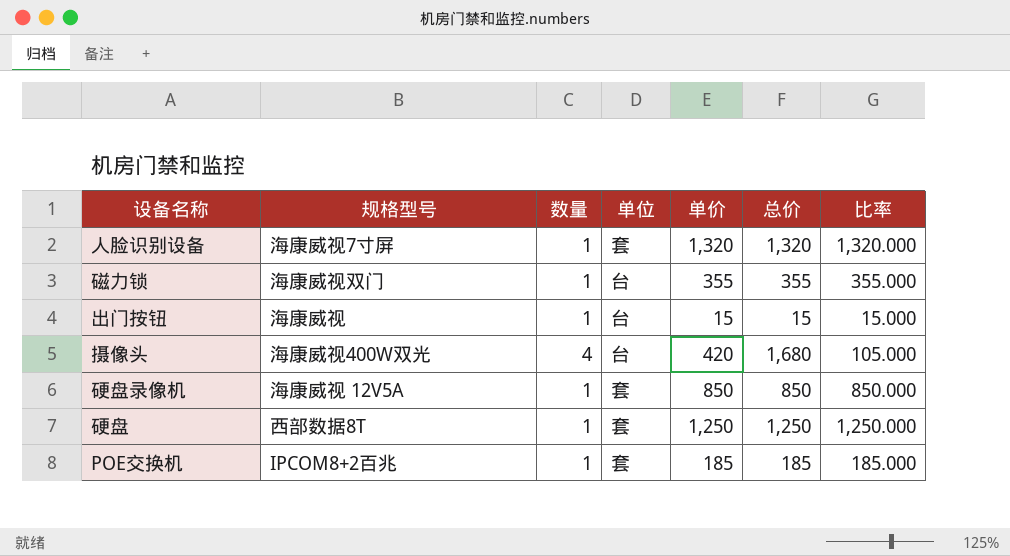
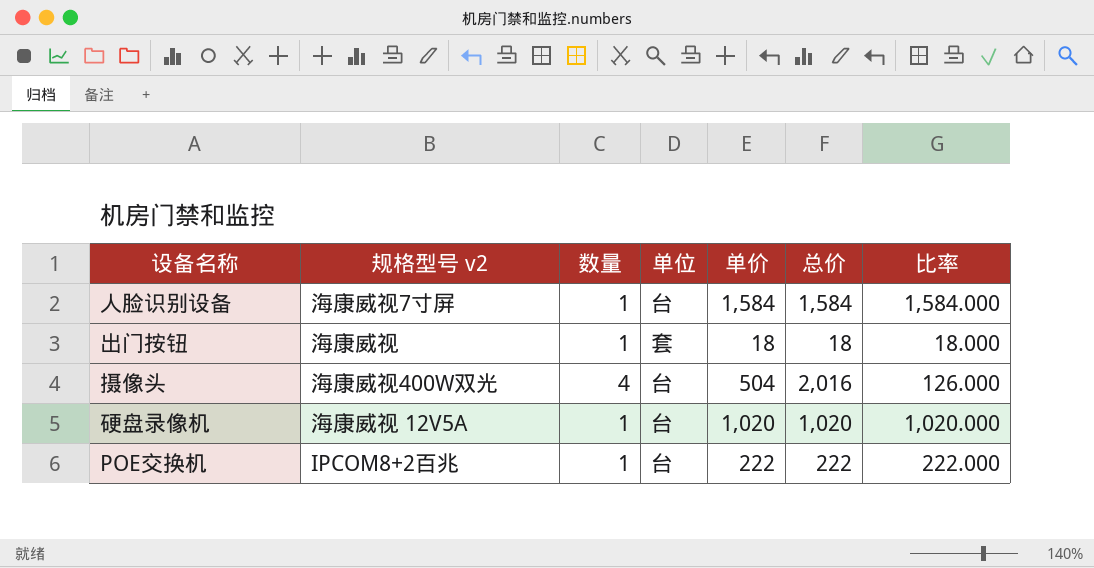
column name: 规格型号 -> 规格型号 v2
row 磁力锁: 海康威视双门 | 1 | 台 | 355 | 355 | 355.000 -> none
row 硬盘: 西部数据8T | 1 | 套 | 1,250 | 1,250 | 1,250.000 -> none
人脸识别设备 | 单位: 套 -> 台
人脸识别设备 | 单价: 1,320 -> 1,584
人脸识别设备 | 总价: 1,320 -> 1,584
人脸识别设备 | 比率: 1,320.000 -> 1,584.000
出门按钮 | 单位: 台 -> 套
出门按钮 | 单价: 15 -> 18
出门按钮 | 总价: 15 -> 18
出门按钮 | 比率: 15.000 -> 18.000
摄像头 | 单价: 420 -> 504
摄像头 | 总价: 1,680 -> 2,016
摄像头 | 比率: 105.000 -> 126.000
硬盘录像机 | 单位: 套 -> 台
硬盘录像机 | 单价: 850 -> 1,020
硬盘录像机 | 总价: 850 -> 1,020
硬盘录像机 | 比率: 850.000 -> 1,020.000
POE交换机 | 单位: 套 -> 台
POE交换机 | 单价: 185 -> 222
POE交换机 | 总价: 185 -> 222
POE交换机 | 比率: 185.000 -> 222.000

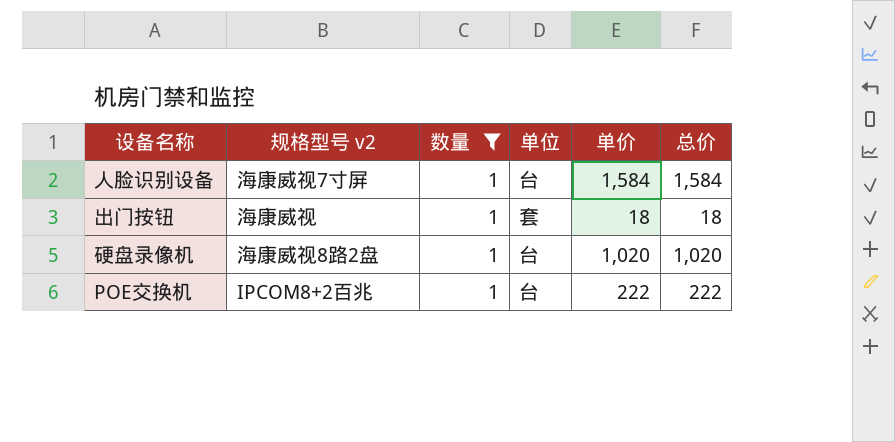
filter: none -> 数量 = 1
column 比率 | formula: [单价] / [数量] -> none
硬盘录像机 | 规格型号 v2: 海康威视 12V5A -> 海康威视8路2盘

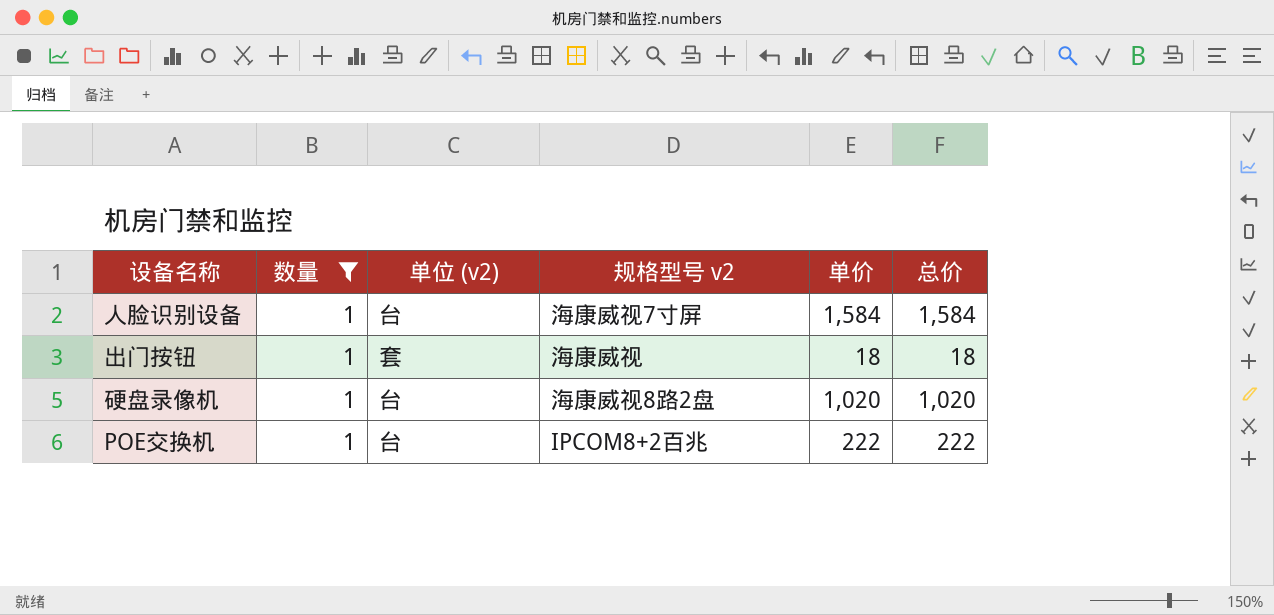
column name: 单位 -> 单位 (v2)
column 规格型号 v2 | position: 2 -> 4

